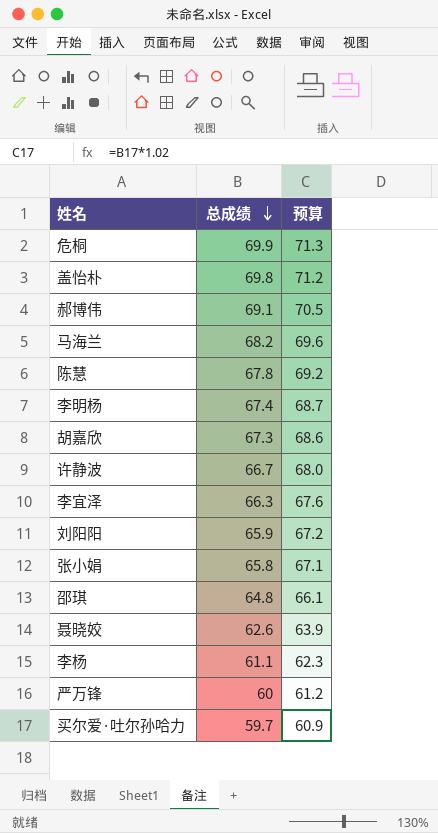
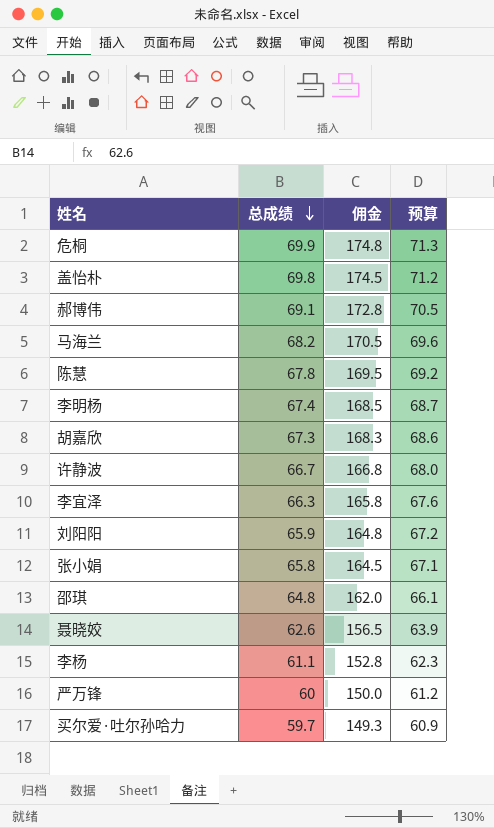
column 佣金 | formula: none -> [总成绩] * 2.5

